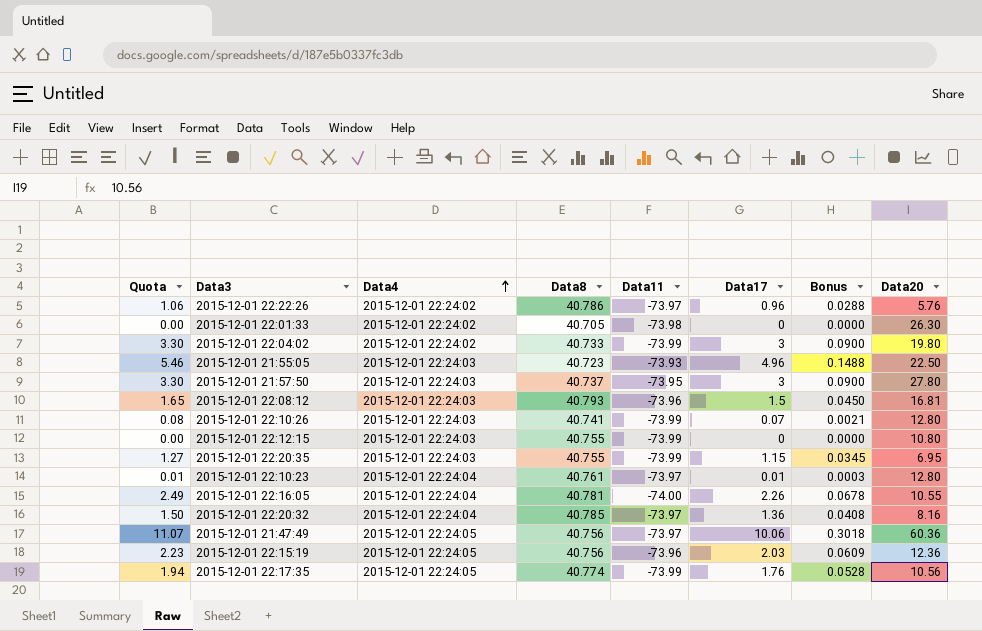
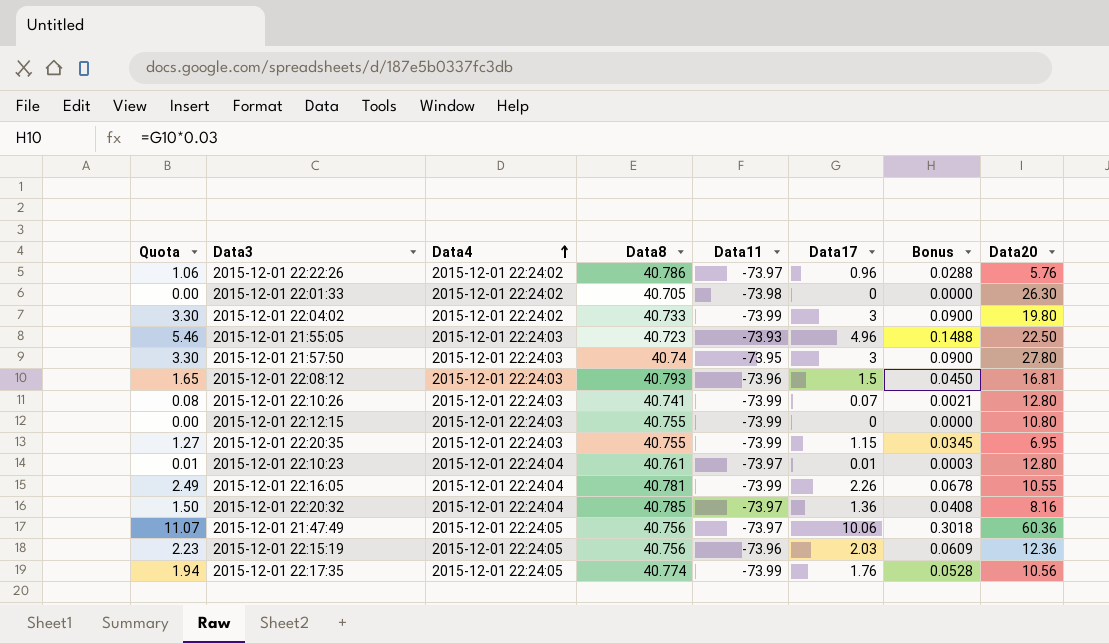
2015-12-01 21:57:50 | Data8: 40.737 -> 40.74
2015-12-01 22:16:05 | Data11: -74.00 -> -73.99

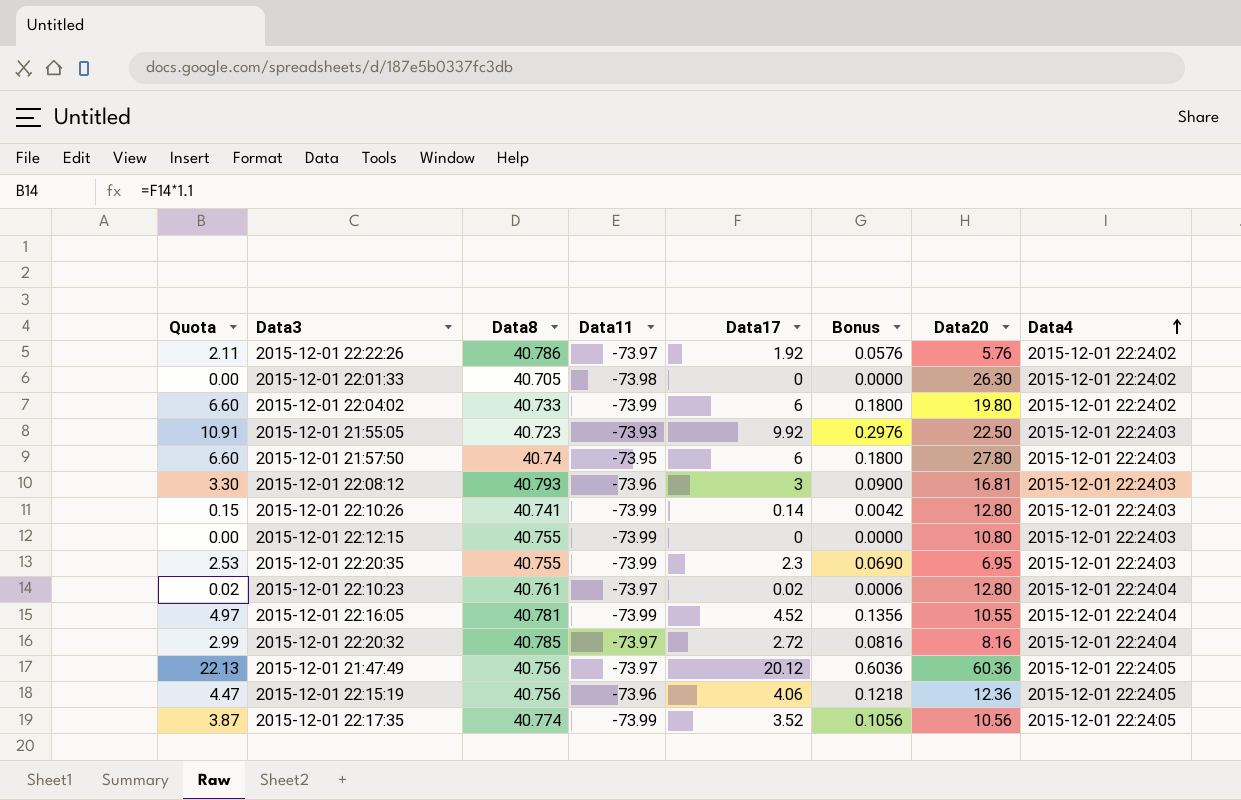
column Data4 | position: 3 -> 8
2015-12-01 22:22:26 | Quota: 1.06 -> 2.11
2015-12-01 22:22:26 | Data17: 0.96 -> 1.92
2015-12-01 22:22:26 | Bonus: 0.0288 -> 0.0576
2015-12-01 22:04:02 | Quota: 3.30 -> 6.60
2015-12-01 22:04:02 | Data17: 3 -> 6
2015-12-01 22:04:02 | Bonus: 0.0900 -> 0.1800
2015-12-01 21:55:05 | Quota: 5.46 -> 10.91
2015-12-01 21:55:05 | Data17: 4.96 -> 9.92
2015-12-01 21:55:05 | Bonus: 0.1488 -> 0.2976
2015-12-01 21:57:50 | Quota: 3.30 -> 6.60
2015-12-01 21:57:50 | Data17: 3 -> 6
2015-12-01 21:57:50 | Bonus: 0.0900 -> 0.1800
2015-12-01 22:08:12 | Quota: 1.65 -> 3.30
2015-12-01 22:08:12 | Data17: 1.5 -> 3
2015-12-01 22:08:12 | Bonus: 0.0450 -> 0.0900
2015-12-01 22:10:26 | Quota: 0.08 -> 0.15
2015-12-01 22:10:26 | Data17: 0.07 -> 0.14
2015-12-01 22:10:26 | Bonus: 0.0021 -> 0.0042
2015-12-01 22:20:35 | Quota: 1.27 -> 2.53
2015-12-01 22:20:35 | Data17: 1.15 -> 2.3
2015-12-01 22:20:35 | Bonus: 0.0345 -> 0.0690
2015-12-01 22:10:23 | Quota: 0.01 -> 0.02
2015-12-01 22:10:23 | Data17: 0.01 -> 0.02
2015-12-01 22:10:23 | Bonus: 0.0003 -> 0.0006
2015-12-01 22:16:05 | Quota: 2.49 -> 4.97
2015-12-01 22:16:05 | Data17: 2.26 -> 4.52
2015-12-01 22:16:05 | Bonus: 0.0678 -> 0.1356
2015-12-01 22:20:32 | Quota: 1.50 -> 2.99
2015-12-01 22:20:32 | Data17: 1.36 -> 2.72
2015-12-01 22:20:32 | Bonus: 0.0408 -> 0.0816
2015-12-01 21:47:49 | Quota: 11.07 -> 22.13
2015-12-01 21:47:49 | Data17: 10.06 -> 20.12
2015-12-01 21:47:49 | Bonus: 0.3018 -> 0.6036
2015-12-01 22:15:19 | Quota: 2.23 -> 4.47
2015-12-01 22:15:19 | Data17: 2.03 -> 4.06
2015-12-01 22:15:19 | Bonus: 0.0609 -> 0.1218
2015-12-01 22:17:35 | Quota: 1.94 -> 3.87
2015-12-01 22:17:35 | Data17: 1.76 -> 3.52
2015-12-01 22:17:35 | Bonus: 0.0528 -> 0.1056

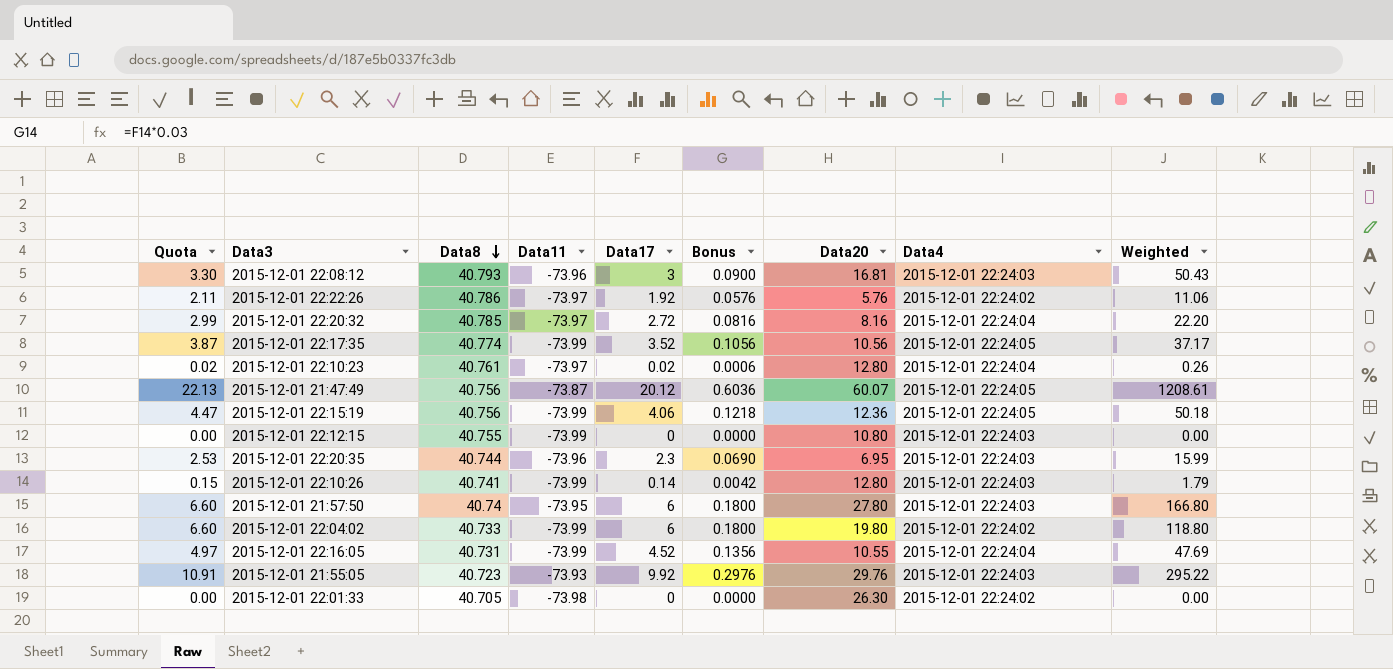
row order: Data4 ascending -> Data8 descending
column Weighted | formula: none -> [Data17] * [Data20]
2015-12-01 21:47:49 | Data11: -73.97 -> -73.87
2015-12-01 21:47:49 | Data20: 60.36 -> 60.07
2015-12-01 22:15:19 | Data11: -73.96 -> -73.99
2015-12-01 22:20:35 | Data8: 40.755 -> 40.744
2015-12-01 22:20:35 | Data11: -73.99 -> -73.96
2015-12-01 22:16:05 | Data8: 40.781 -> 40.731
2015-12-01 21:55:05 | Data20: 22.50 -> 29.76

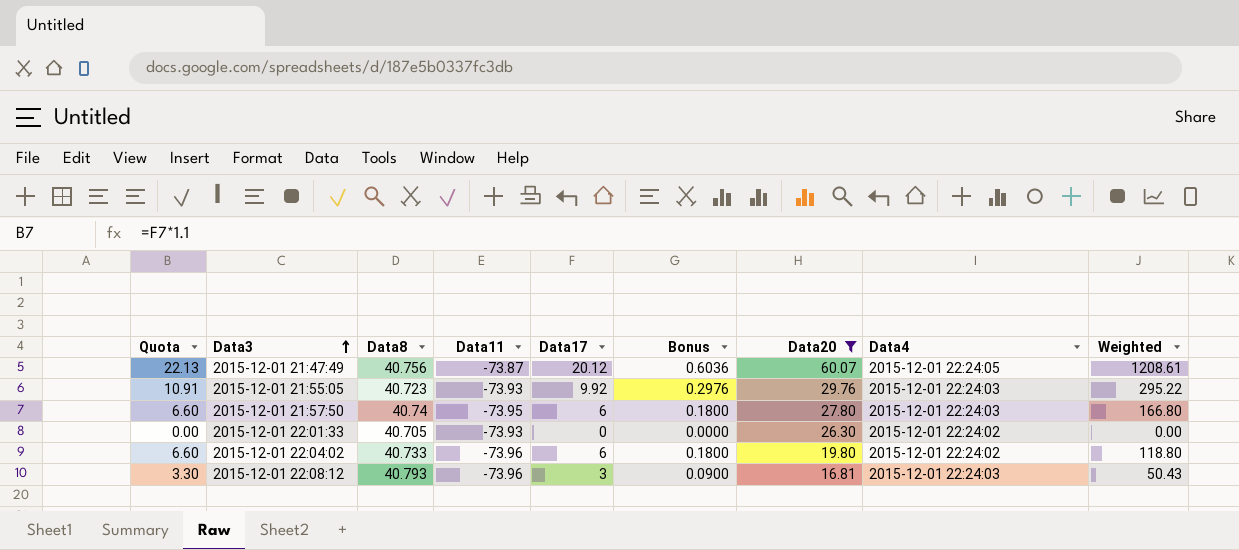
filter: none -> Data20 >= 16.81
row order: Data8 descending -> Data3 ascending
2015-12-01 22:01:33 | Data11: -73.98 -> -73.93
2015-12-01 22:04:02 | Data11: -73.99 -> -73.96

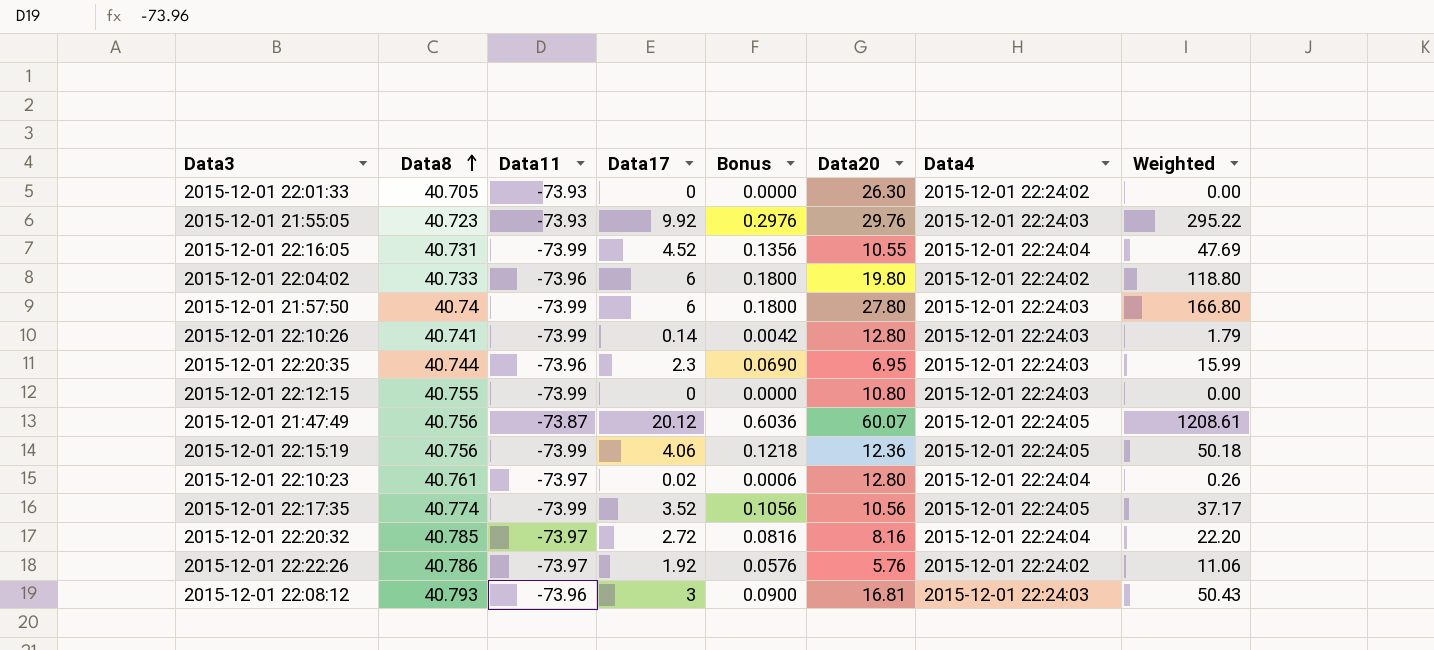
filter: Data20 >= 16.81 -> none
row order: Data3 ascending -> Data8 ascending
column Quota | formula: [Data17] * 1.1 -> none
2015-12-01 21:57:50 | Data11: -73.95 -> -73.99

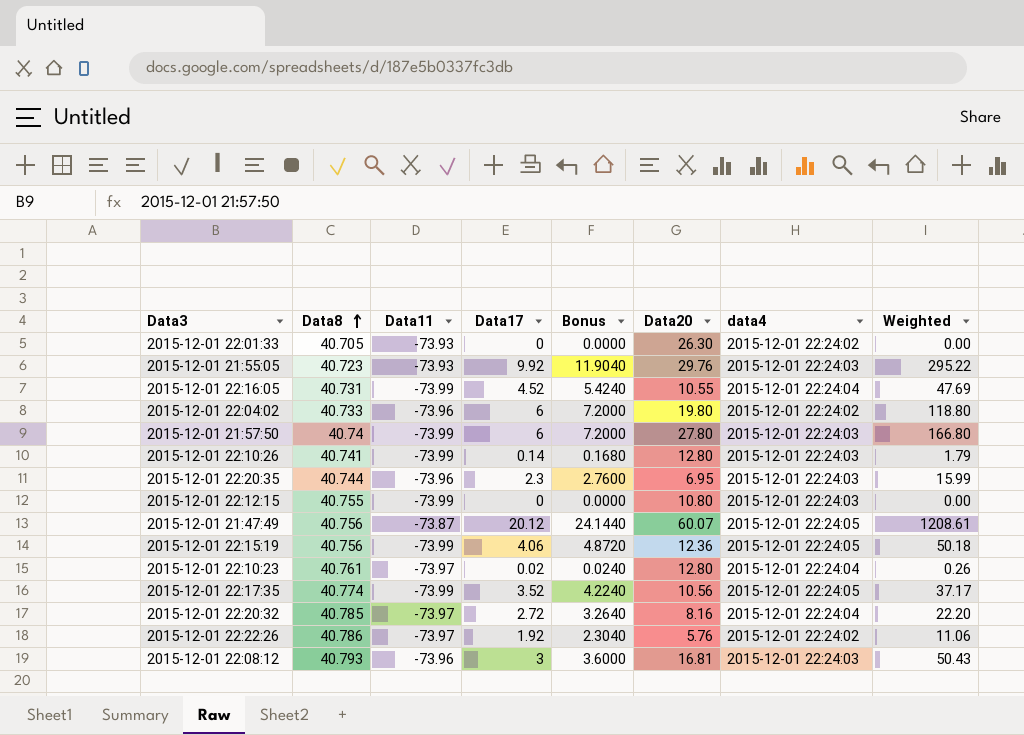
column Bonus | formula: [Data17] * 0.03 -> [Data17] * 1.2
column name: Data4 -> data4

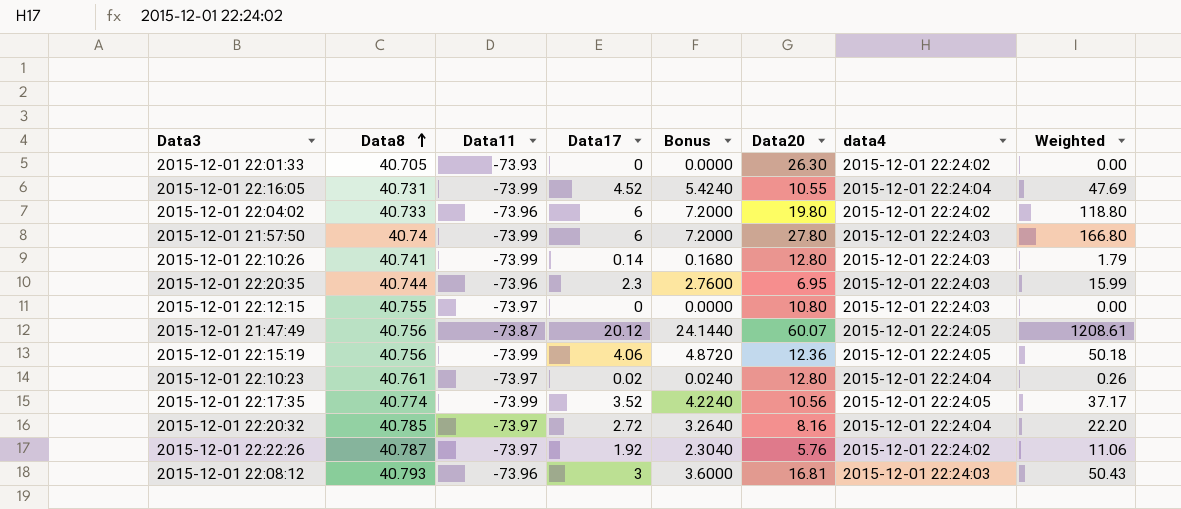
row 2015-12-01 21:55:05: 40.723 | -73.93 | 9.92 | 11.9040 | 29.76 | 2015-12-01 22:24:03 | 295.22 -> none
2015-12-01 22:12:15 | Data11: -73.99 -> -73.97
2015-12-01 22:22:26 | Data8: 40.786 -> 40.787

